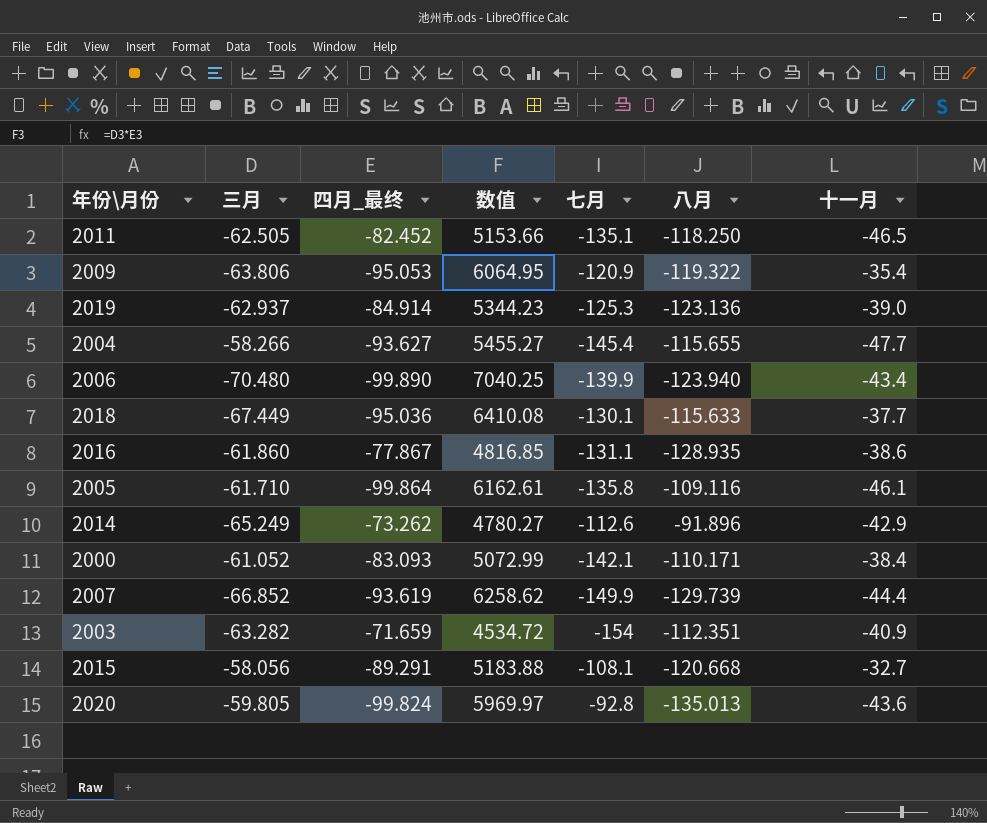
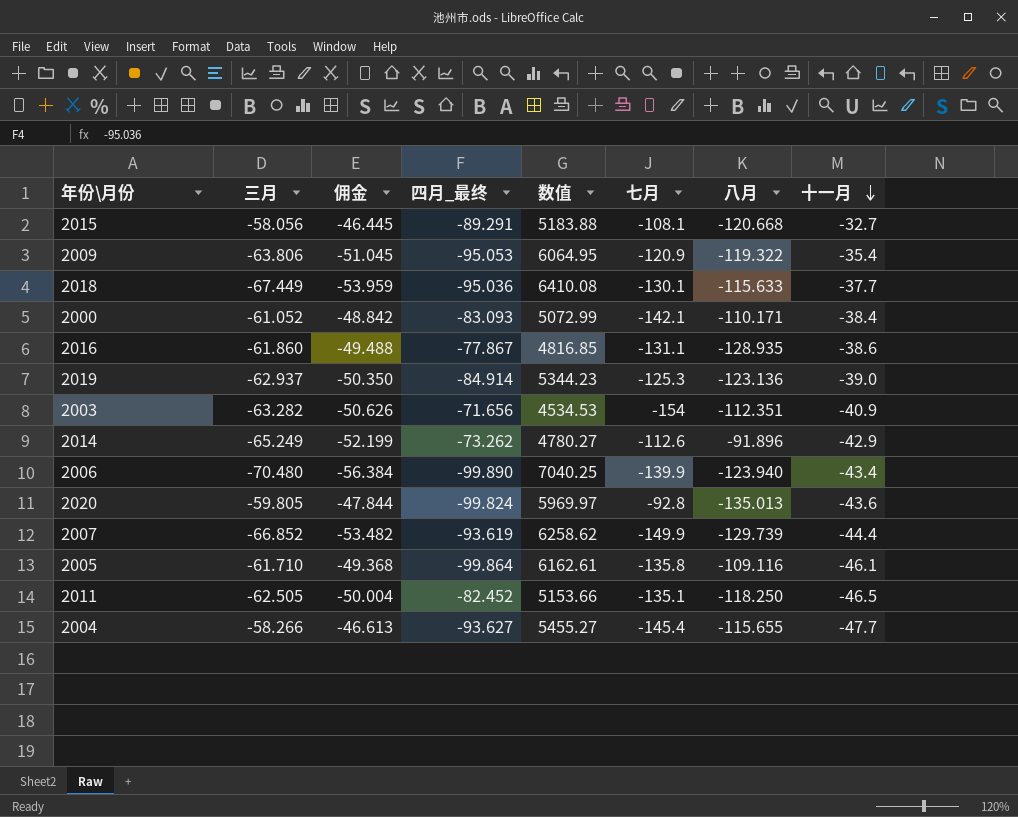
row order: none -> 十一月 descending
column 佣金 | formula: none -> [三月] * 0.8
2003 | 四月_最终: -71.659 -> -71.656
2003 | 数值: 4534.72 -> 4534.53

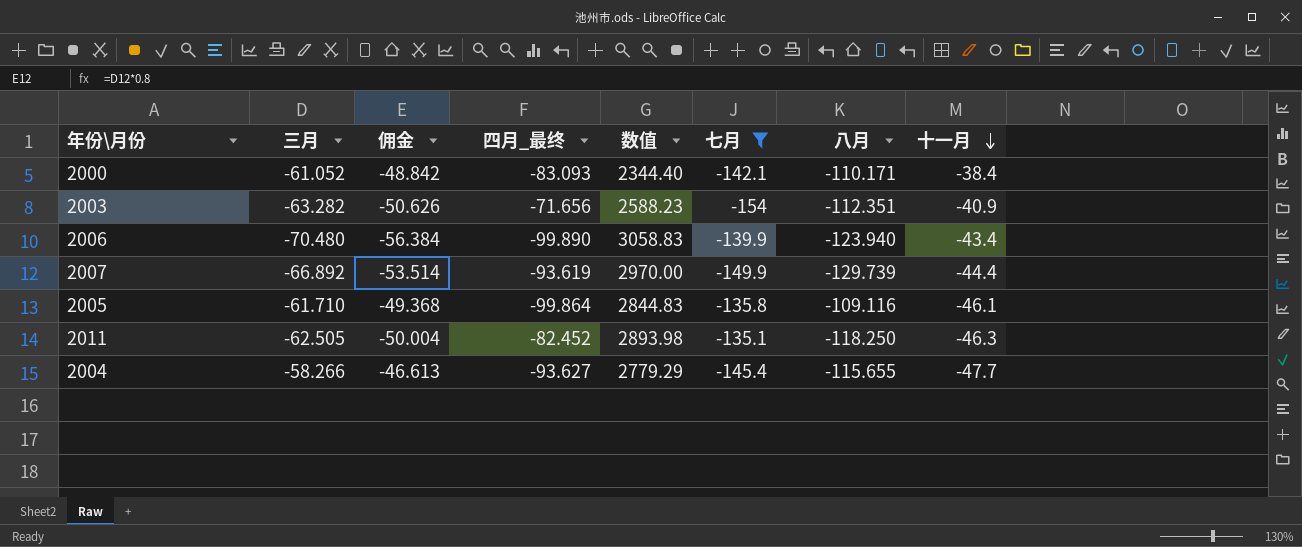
filter: none -> 七月 <= -135.1
column 数值 | formula: [三月] * [四月_最终] -> [三月] * [十一月]
2007 | 三月: -66.852 -> -66.892
2007 | 佣金: -53.482 -> -53.514
2011 | 十一月: -46.5 -> -46.3

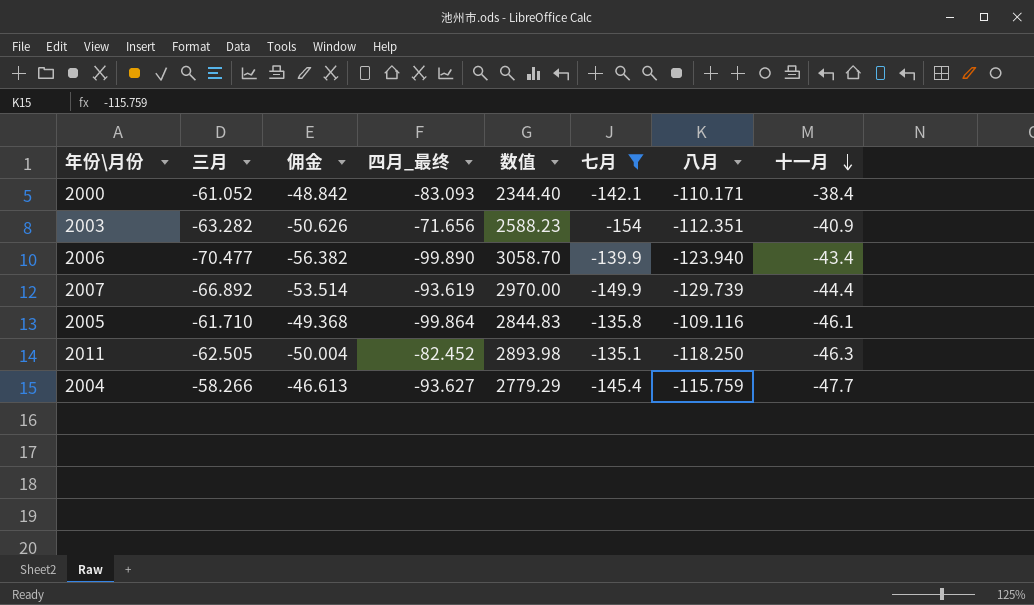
2006 | 三月: -70.480 -> -70.477
2006 | 佣金: -56.384 -> -56.382
2006 | 数值: 3058.83 -> 3058.70
2004 | 八月: -115.655 -> -115.759

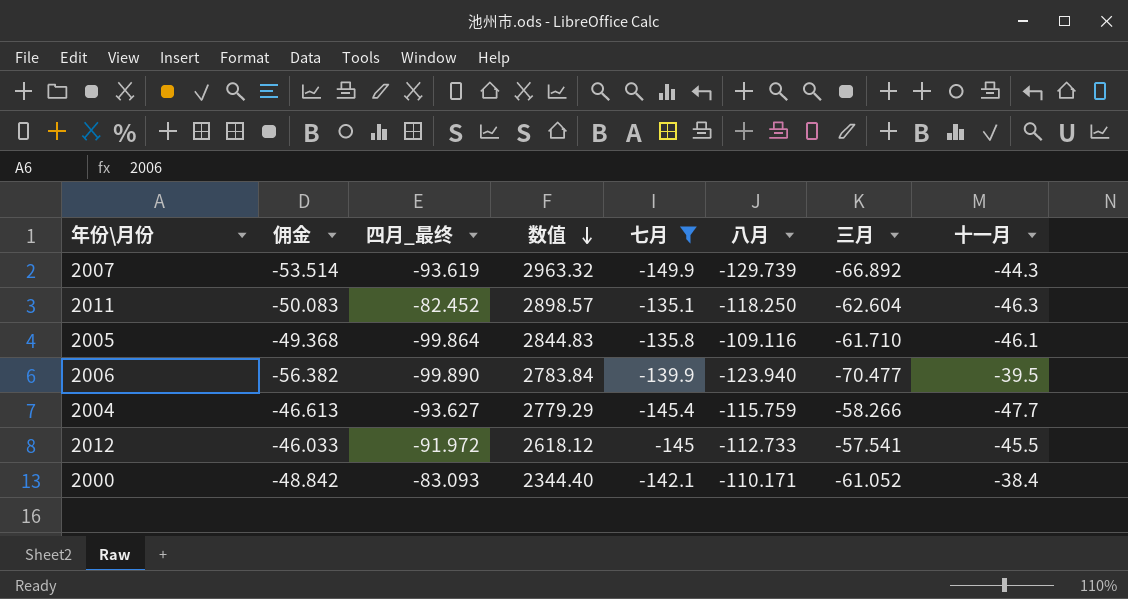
row order: 十一月 descending -> 数值 descending
column 三月 | position: 2 -> 7
row 2003: -63.282 | -50.626 | -71.656 | 2588.23 | -154 | -112.351 | -40.9 -> none
2007 | 数值: 2970.00 -> 2963.32
2007 | 十一月: -44.4 -> -44.3
2011 | 佣金: -50.004 -> -50.083
2011 | 数值: 2893.98 -> 2898.57
2011 | 三月: -62.505 -> -62.604
2006 | 数值: 3058.70 -> 2783.84
2006 | 十一月: -43.4 -> -39.5
row 2012: none -> -46.033 | -91.972 | 2618.12 | -145 | -112.733 | -57.541 | -45.5

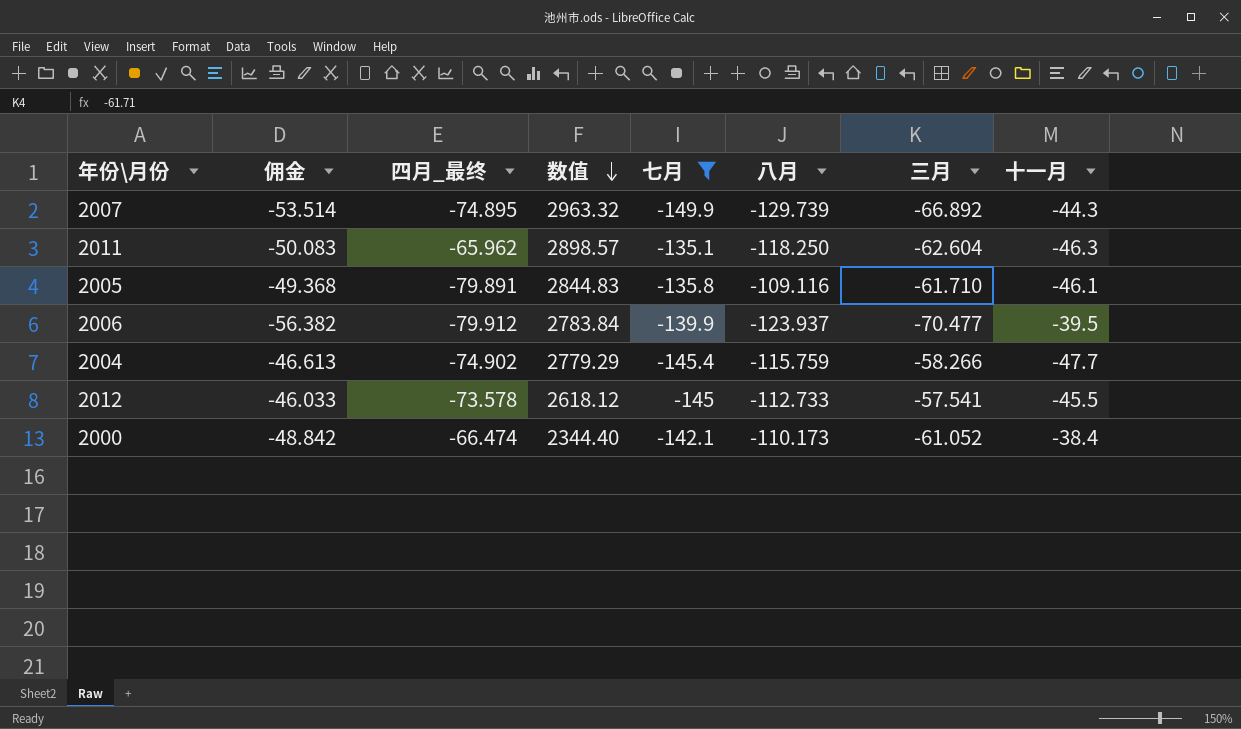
2007 | 四月_最终: -93.619 -> -74.895
2011 | 四月_最终: -82.452 -> -65.962
2005 | 四月_最终: -99.864 -> -79.891
2006 | 四月_最终: -99.890 -> -79.912
2006 | 八月: -123.940 -> -123.937
2004 | 四月_最终: -93.627 -> -74.902
2012 | 四月_最终: -91.972 -> -73.578
2000 | 四月_最终: -83.093 -> -66.474
2000 | 八月: -110.171 -> -110.173

